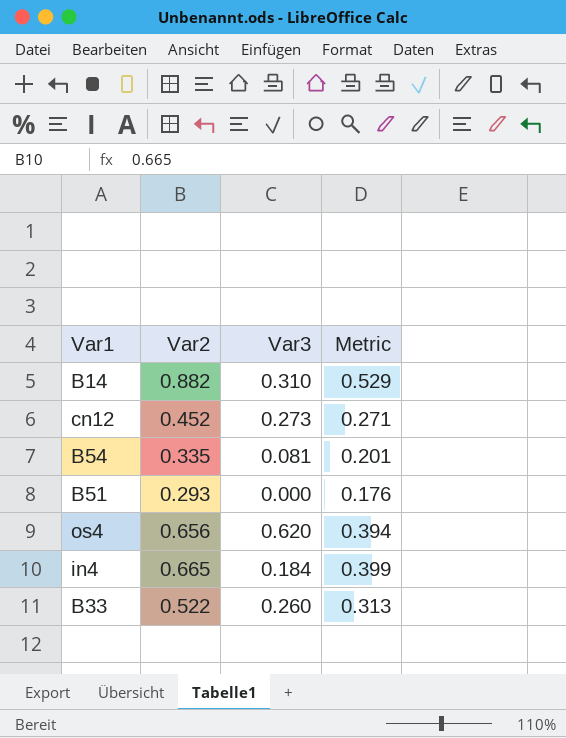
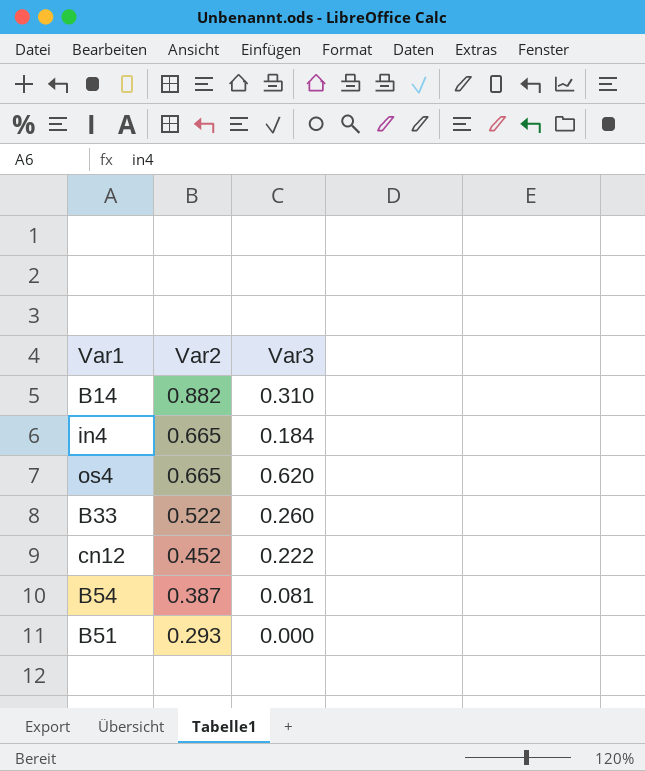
row order: none -> Var2 descending
column Metric | formula: [Var2] * 0.6 -> none
os4 | Var2: 0.656 -> 0.665
cn12 | Var3: 0.273 -> 0.222
B54 | Var2: 0.335 -> 0.387

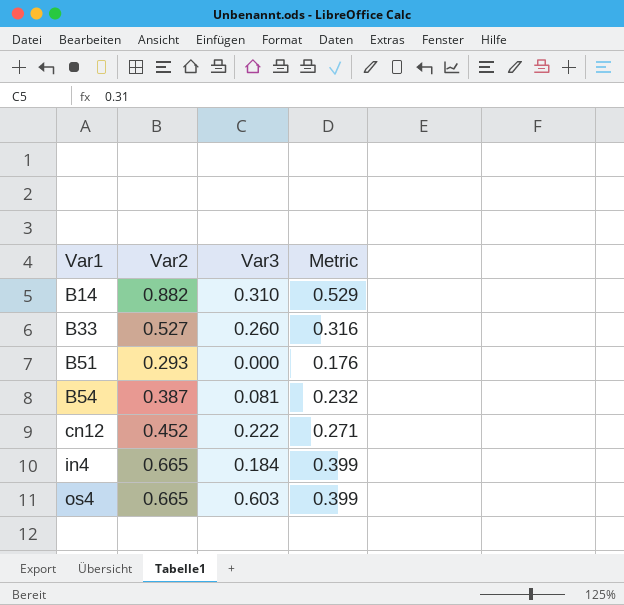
row order: Var2 descending -> Var1 ascending
column Metric | formula: none -> [Var2] * 0.6
B33 | Var2: 0.522 -> 0.527
os4 | Var3: 0.620 -> 0.603

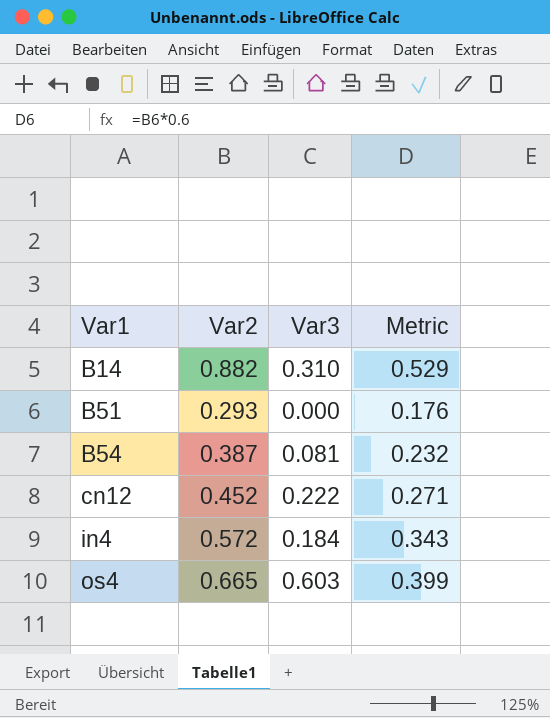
row B33: 0.527 | 0.260 | 0.316 -> none
in4 | Var2: 0.665 -> 0.572
in4 | Metric: 0.399 -> 0.343

